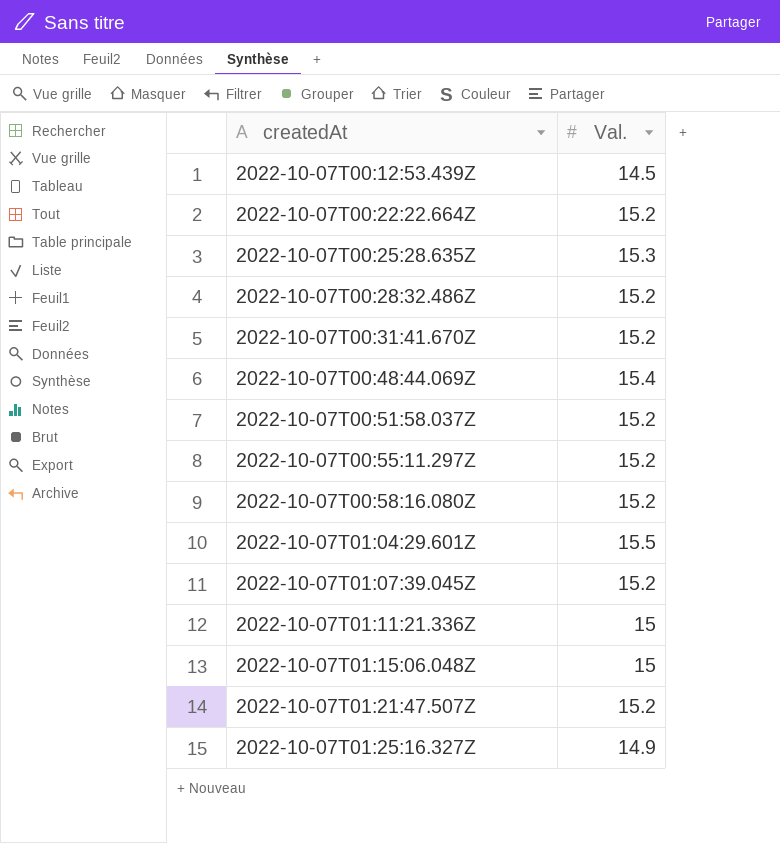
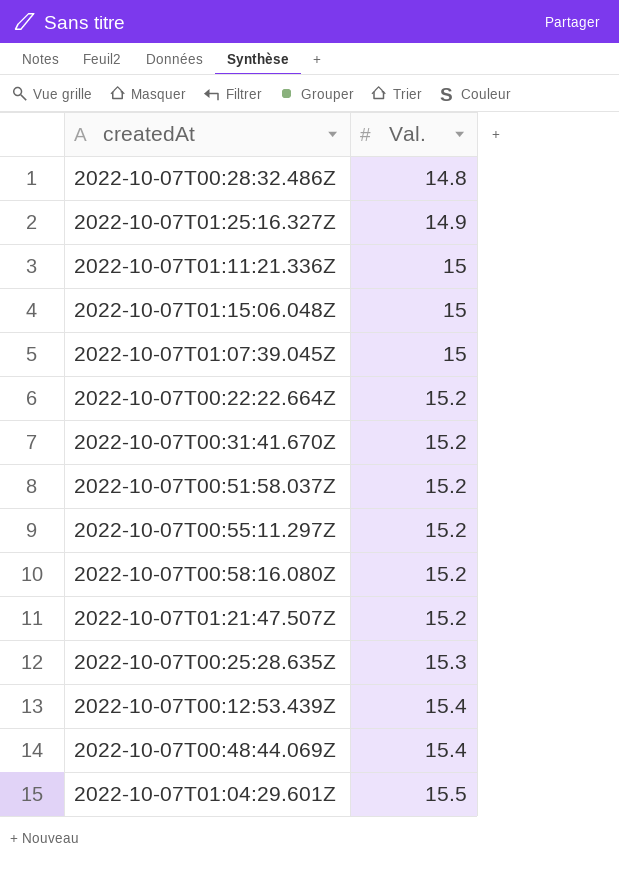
row order: createdAt ascending -> Val. ascending
2022-10-07T00:28:32.486Z | Val.: 15.2 -> 14.8
2022-10-07T01:07:39.045Z | Val.: 15.2 -> 15
2022-10-07T00:12:53.439Z | Val.: 14.5 -> 15.4

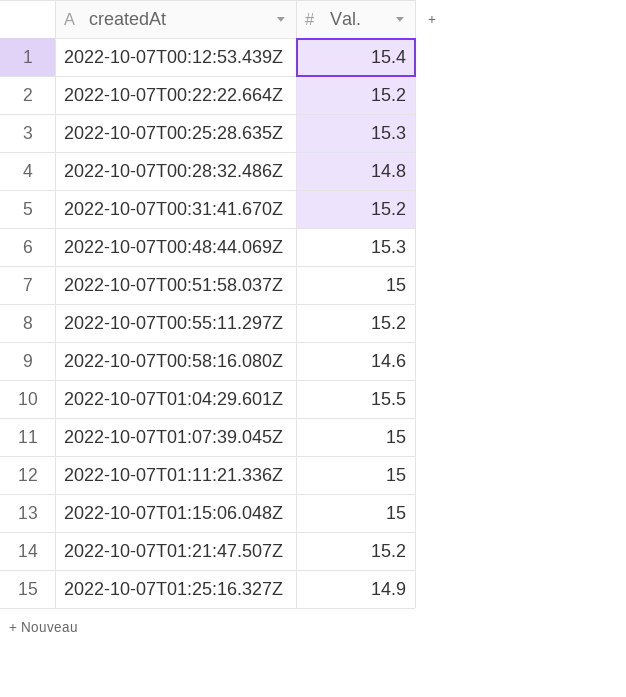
row order: Val. ascending -> createdAt ascending
2022-10-07T00:48:44.069Z | Val.: 15.4 -> 15.3
2022-10-07T00:51:58.037Z | Val.: 15.2 -> 15
2022-10-07T00:58:16.080Z | Val.: 15.2 -> 14.6

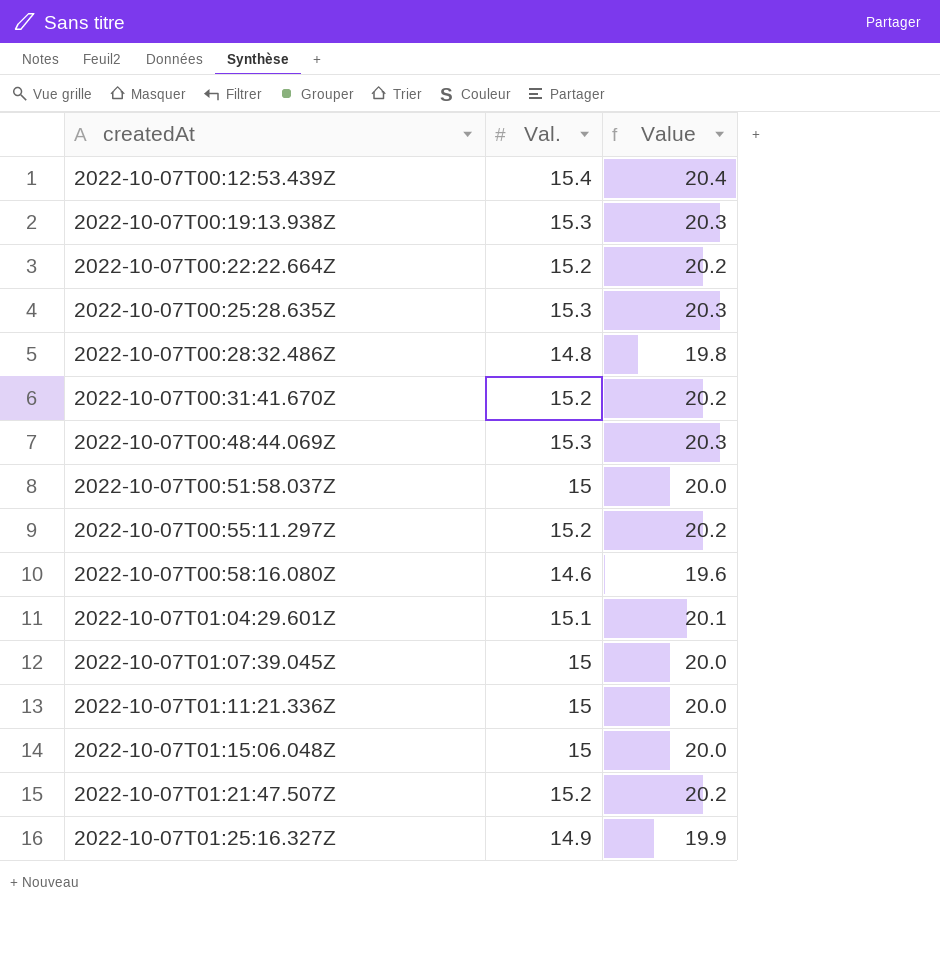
column Value | formula: none -> [Val.] + 5
row 2022-10-07T00:19:13.938Z: none -> 15.3 | 20.3
2022-10-07T01:04:29.601Z | Val.: 15.5 -> 15.1

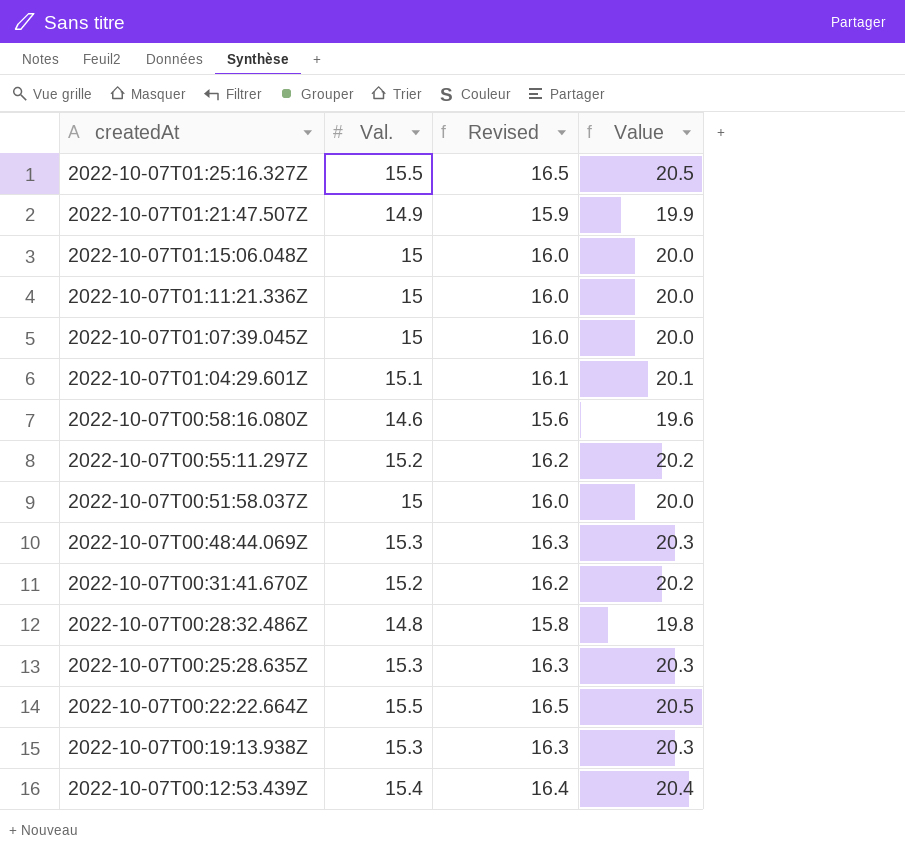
row order: createdAt ascending -> createdAt descending
column Revised | formula: none -> [Val.] + 1
2022-10-07T01:25:16.327Z | Val.: 14.9 -> 15.5
2022-10-07T01:25:16.327Z | Value: 19.9 -> 20.5
2022-10-07T01:21:47.507Z | Val.: 15.2 -> 14.9
2022-10-07T01:21:47.507Z | Value: 20.2 -> 19.9
2022-10-07T00:22:22.664Z | Val.: 15.2 -> 15.5
2022-10-07T00:22:22.664Z | Value: 20.2 -> 20.5

